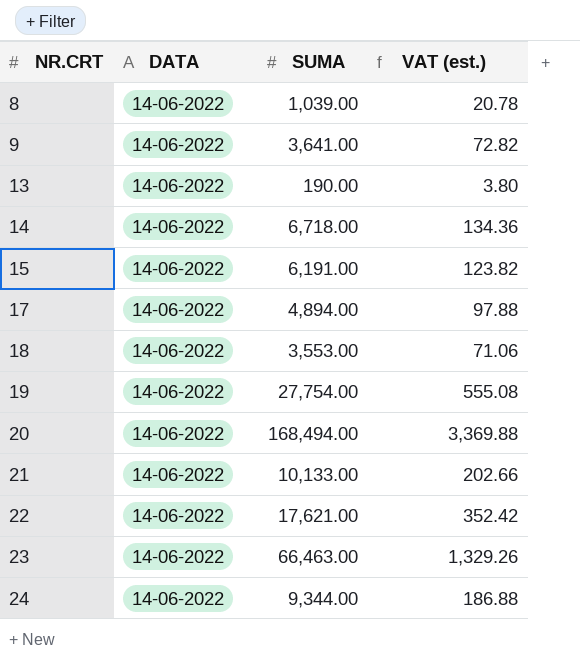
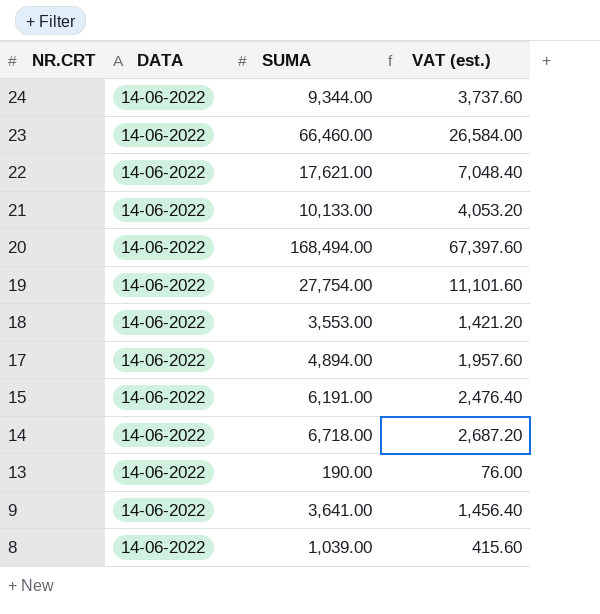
row order: NR.CRT ascending -> NR.CRT descending
column VAT (est.) | formula: [SUMA] * 0.02 -> [SUMA] * 0.4
23 | SUMA: 66,463.00 -> 66,460.00

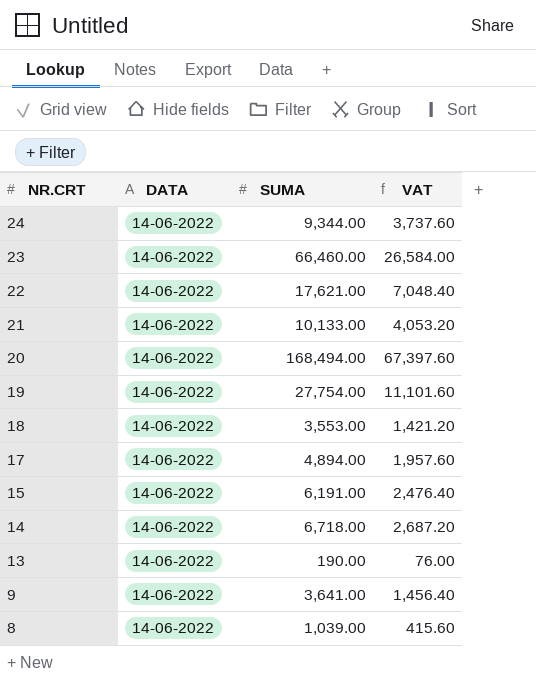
column name: VAT (est.) -> VAT

